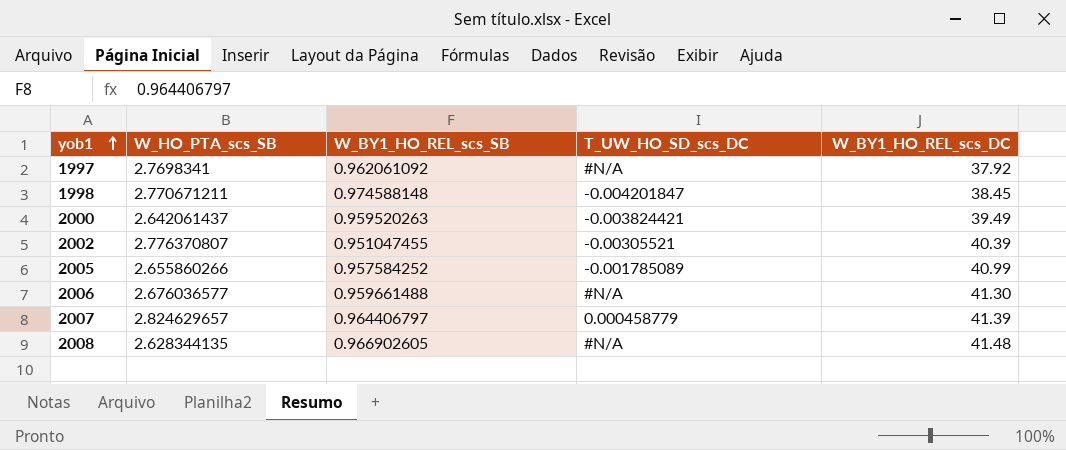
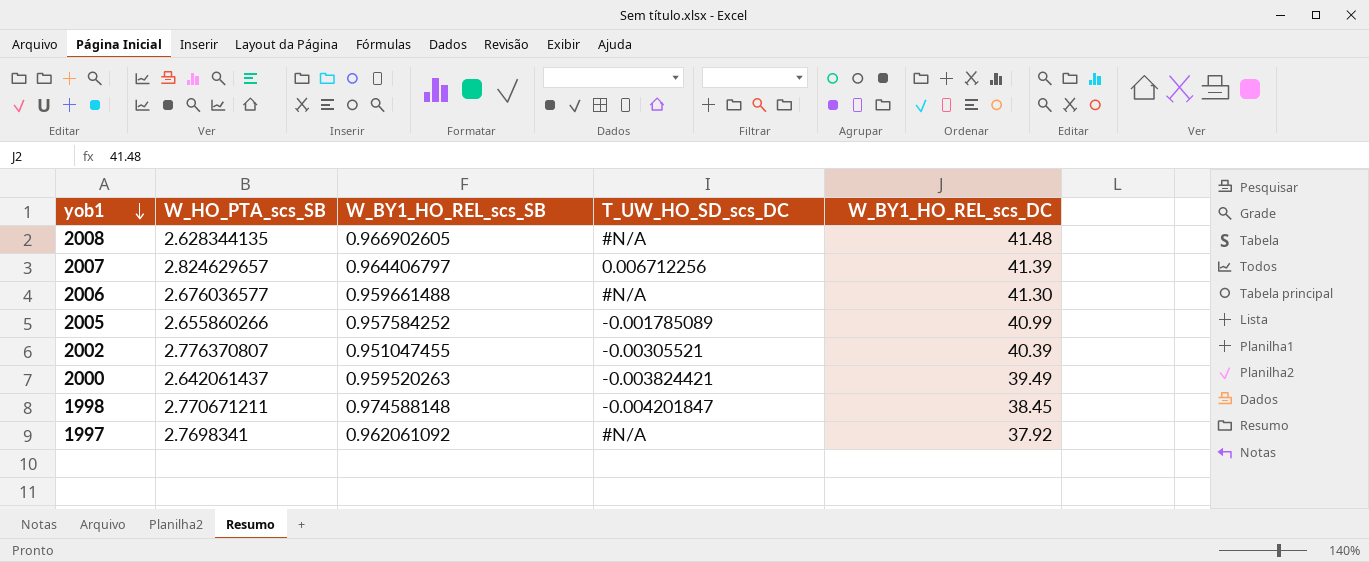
row order: yob1 ascending -> yob1 descending
2007 | T_UW_HO_SD_scs_DC: 0.000458779 -> 0.006712256

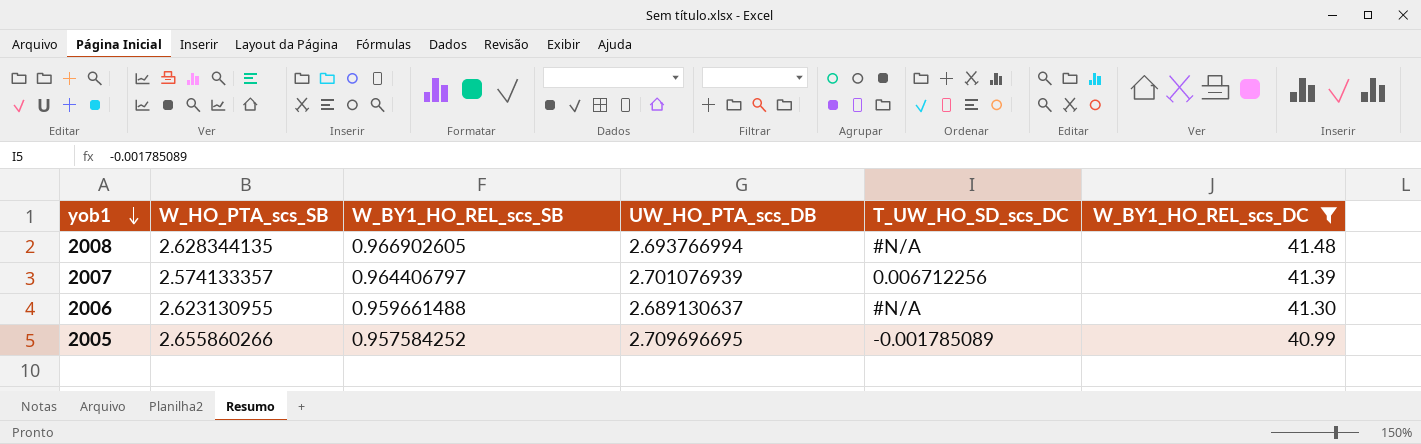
filter: none -> W_BY1_HO_REL_scs_DC >= 40.99
column UW_HO_PTA_scs_DB | position: none -> 4
2007 | W_HO_PTA_scs_SB: 2.824629657 -> 2.574133357
2006 | W_HO_PTA_scs_SB: 2.676036577 -> 2.623130955

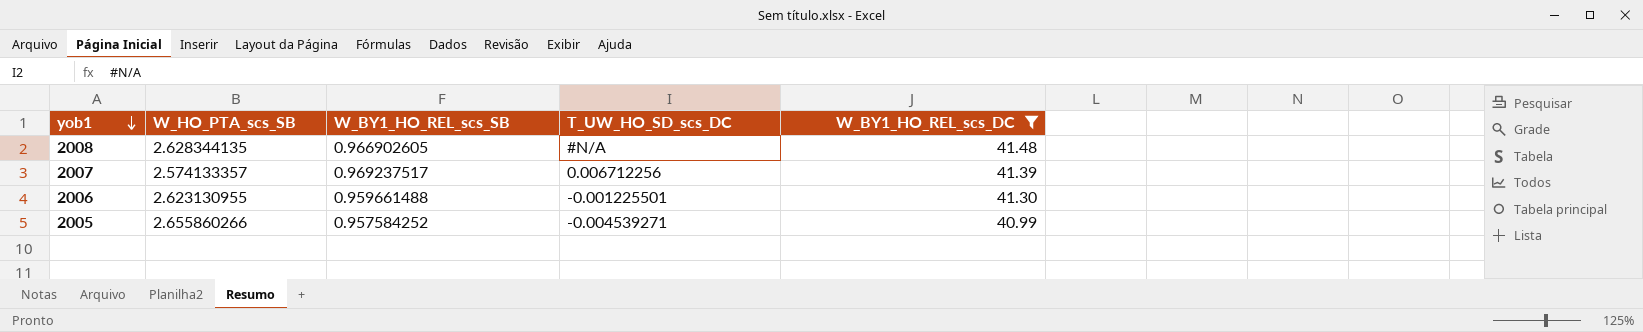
column UW_HO_PTA_scs_DB | position: 4 -> none
2007 | W_BY1_HO_REL_scs_SB: 0.964406797 -> 0.969237517
2006 | T_UW_HO_SD_scs_DC: #N/A -> -0.001225501
2005 | T_UW_HO_SD_scs_DC: -0.001785089 -> -0.004539271

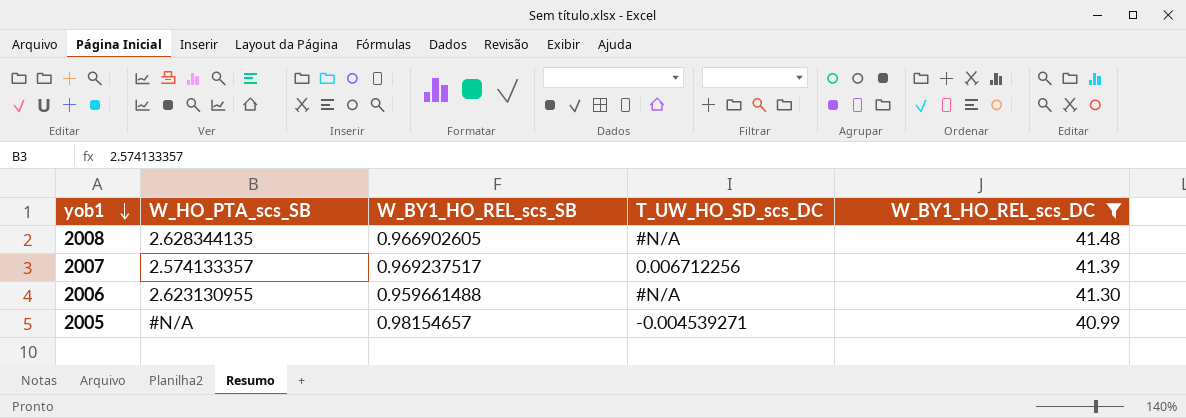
2006 | T_UW_HO_SD_scs_DC: -0.001225501 -> #N/A
2005 | W_HO_PTA_scs_SB: 2.655860266 -> #N/A
2005 | W_BY1_HO_REL_scs_SB: 0.957584252 -> 0.98154657

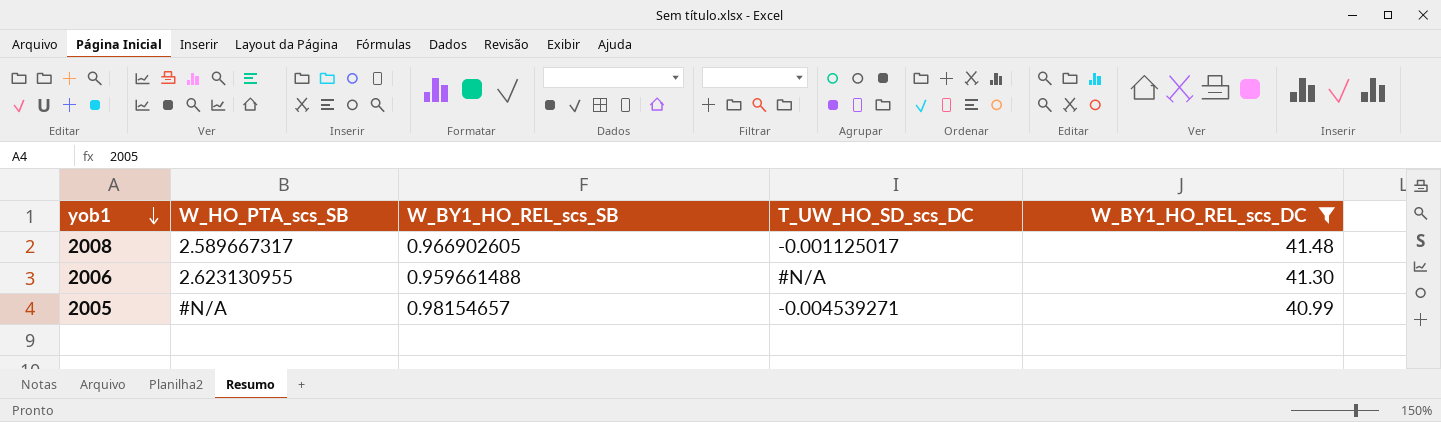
row 2007: 2.574133357 | 0.969237517 | 0.006712256 | 41.39 -> none
2008 | W_HO_PTA_scs_SB: 2.628344135 -> 2.589667317
2008 | T_UW_HO_SD_scs_DC: #N/A -> -0.001125017

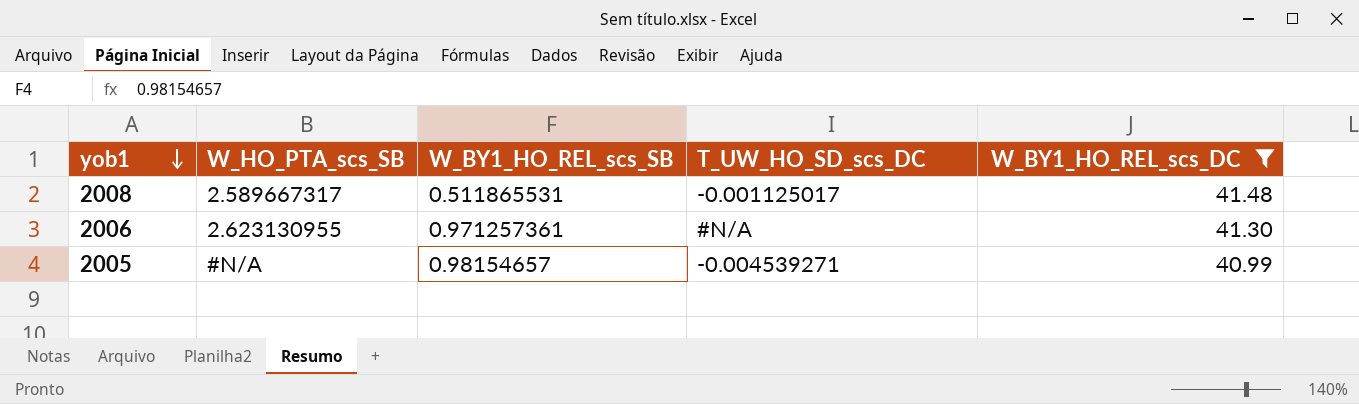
2008 | W_BY1_HO_REL_scs_SB: 0.966902605 -> 0.511865531
2006 | W_BY1_HO_REL_scs_SB: 0.959661488 -> 0.971257361

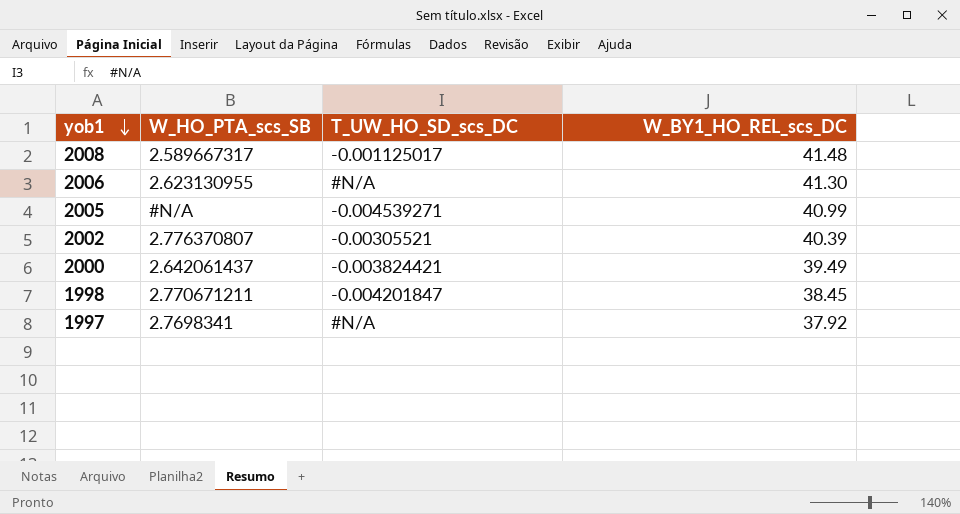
filter: W_BY1_HO_REL_scs_DC >= 40.99 -> none
column W_BY1_HO_REL_scs_SB | position: 3 -> none

